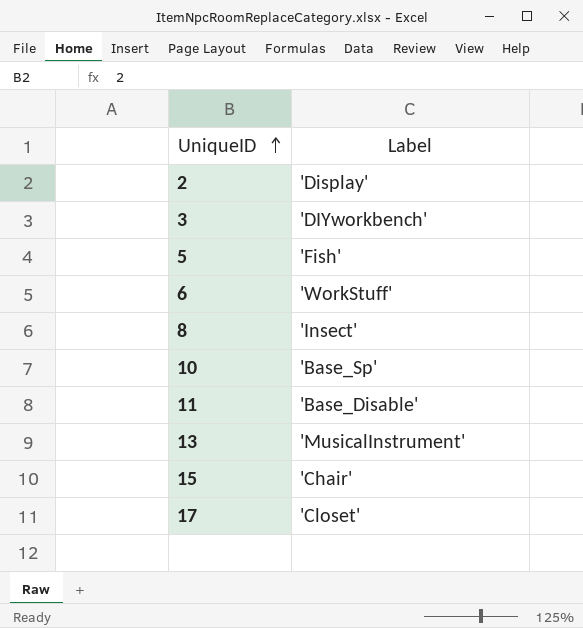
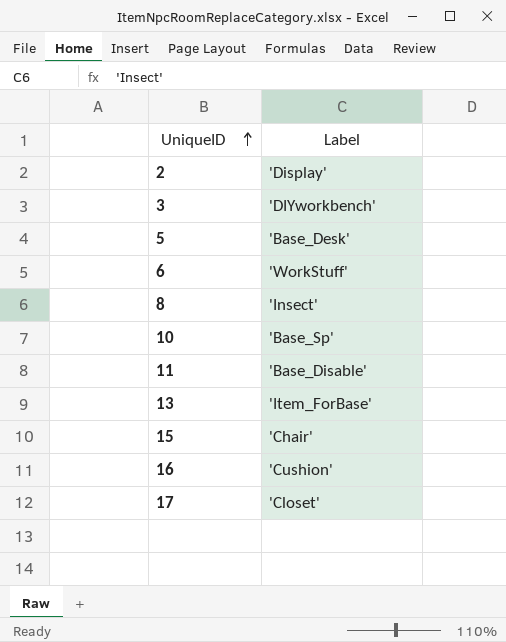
5 | Label: 'Fish' -> 'Base_Desk'
13 | Label: 'MusicalInstrument' -> 'Item_ForBase'
row 16: none -> 'Cushion'

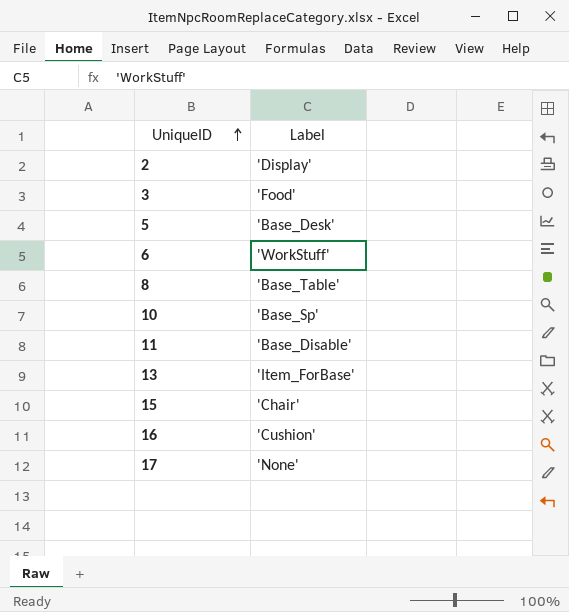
3 | Label: 'DIYworkbench' -> 'Food'
8 | Label: 'Insect' -> 'Base_Table'
17 | Label: 'Closet' -> 'None'

